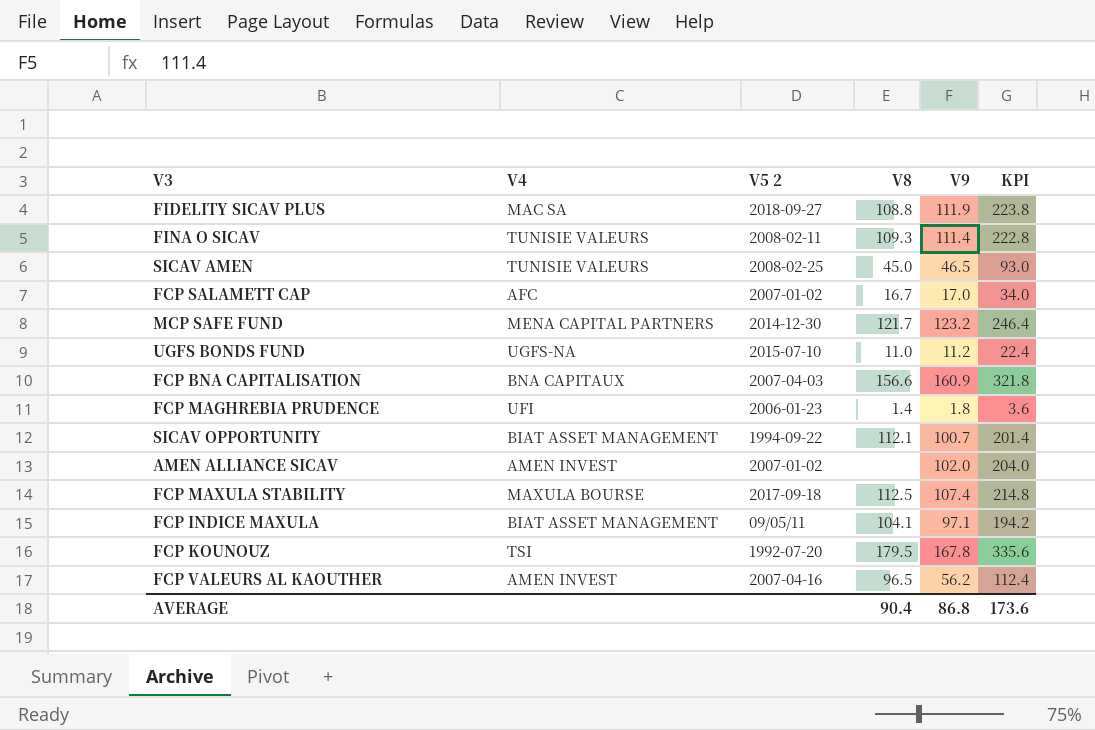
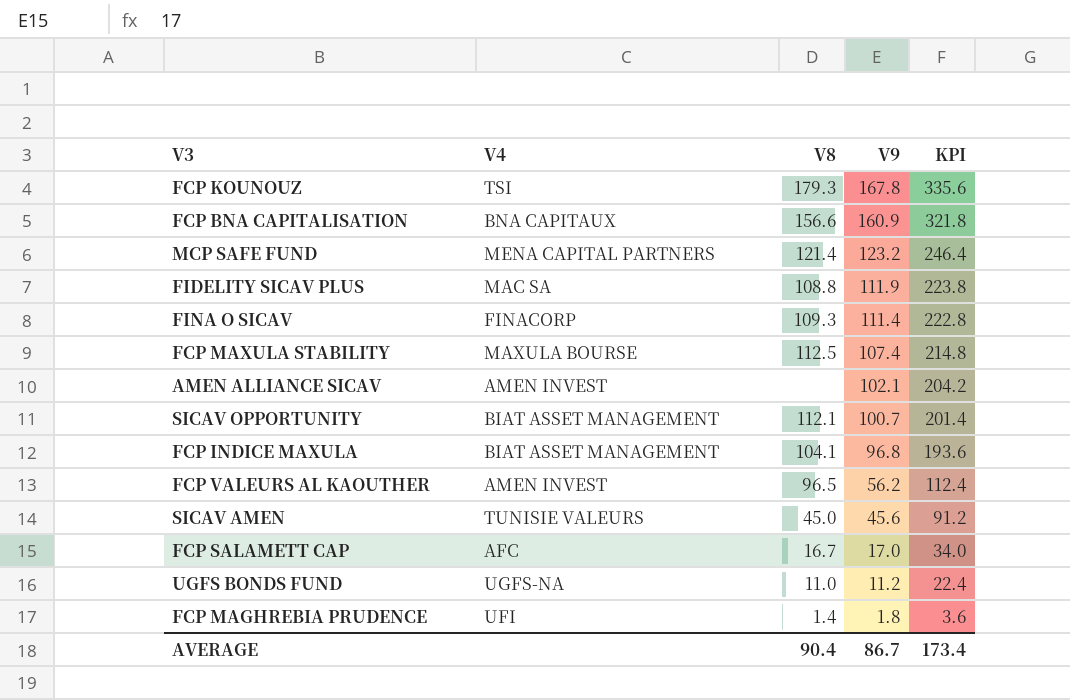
row order: none -> V9 descending
column V5 2 | position: 3 -> none
FCP KOUNOUZ | V8: 179.5 -> 179.3
MCP SAFE FUND | V8: 121.7 -> 121.4
FINA O SICAV | V4: TUNISIE VALEURS -> FINACORP
AMEN ALLIANCE SICAV | V9: 102.0 -> 102.1
AMEN ALLIANCE SICAV | KPI: 204.0 -> 204.2
FCP INDICE MAXULA | V9: 97.1 -> 96.8
FCP INDICE MAXULA | KPI: 194.2 -> 193.6
SICAV AMEN | V9: 46.5 -> 45.6
SICAV AMEN | KPI: 93.0 -> 91.2
AVERAGE | V9: 86.8 -> 86.7
AVERAGE | KPI: 173.6 -> 173.4

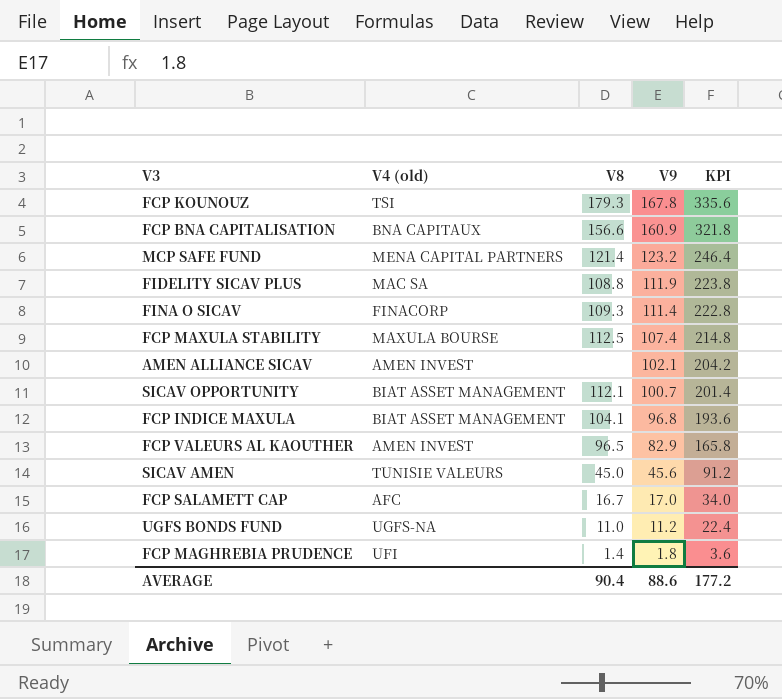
column name: V4 -> V4 (old)
FCP VALEURS AL KAOUTHER | V9: 56.2 -> 82.9
FCP VALEURS AL KAOUTHER | KPI: 112.4 -> 165.8
AVERAGE | V9: 86.7 -> 88.6
AVERAGE | KPI: 173.4 -> 177.2

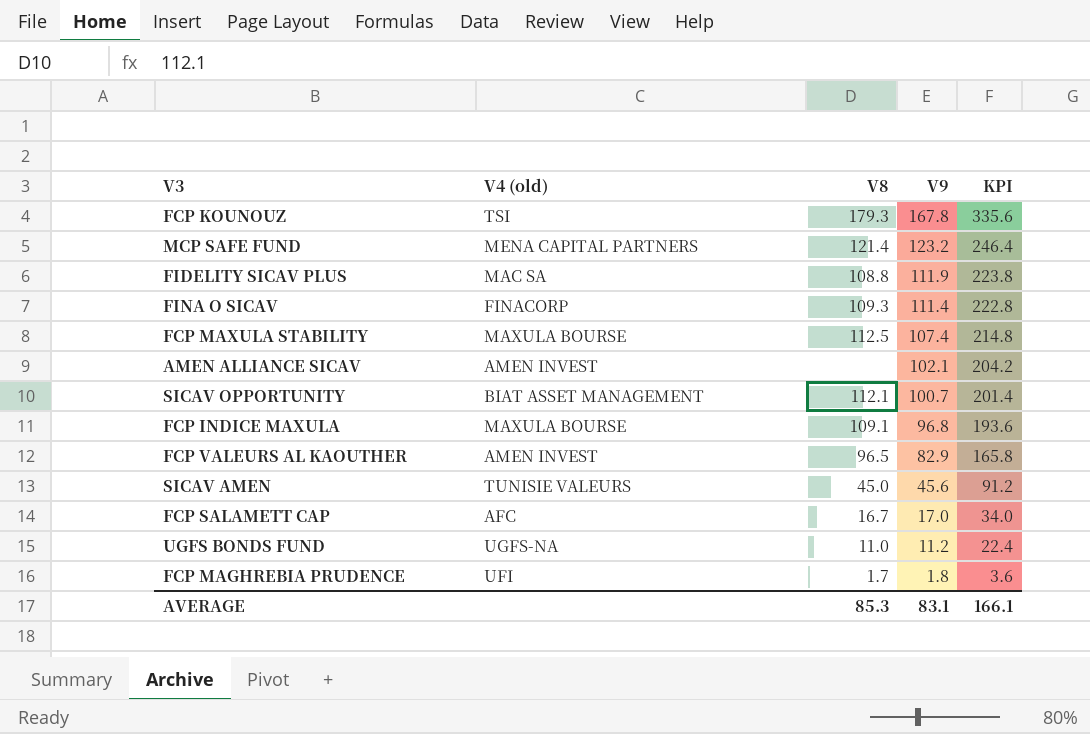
row FCP BNA CAPITALISATION: BNA CAPITAUX | 156.6 | 160.9 | 321.8 -> none
FCP INDICE MAXULA | V4 (old): BIAT ASSET MANAGEMENT -> MAXULA BOURSE
FCP INDICE MAXULA | V8: 104.1 -> 109.1
FCP MAGHREBIA PRUDENCE | V8: 1.4 -> 1.7
AVERAGE | V8: 90.4 -> 85.3
AVERAGE | V9: 88.6 -> 83.1
AVERAGE | KPI: 177.2 -> 166.1

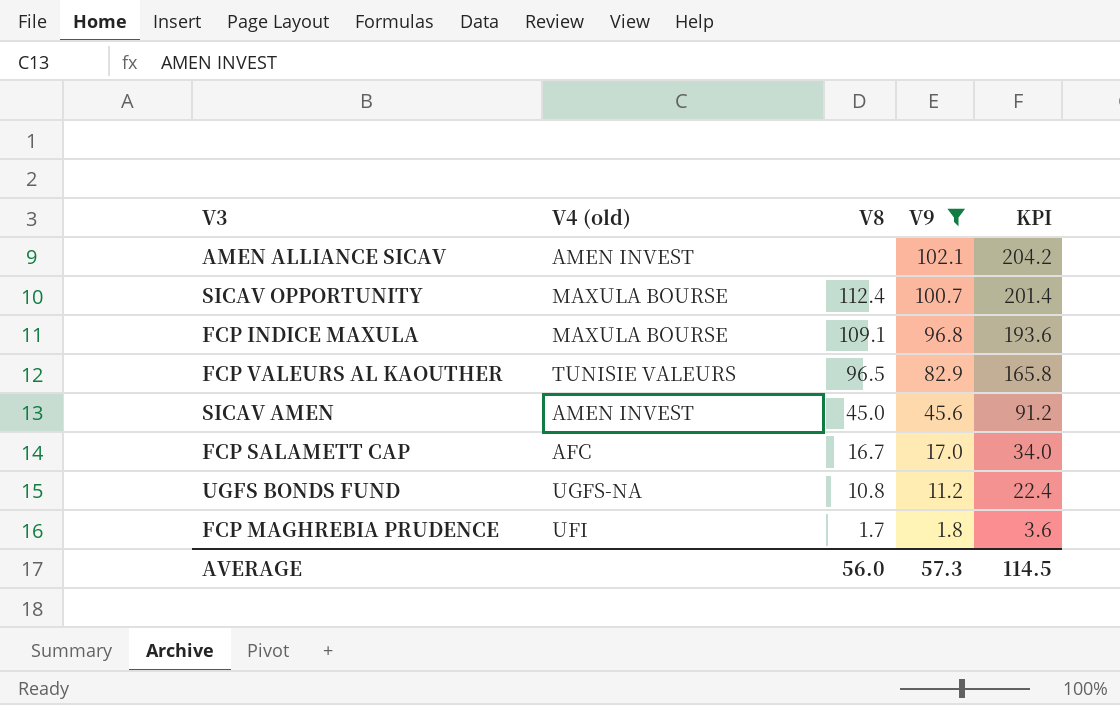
filter: none -> V9 <= 102.1
SICAV OPPORTUNITY | V4 (old): BIAT ASSET MANAGEMENT -> MAXULA BOURSE
SICAV OPPORTUNITY | V8: 112.1 -> 112.4
FCP VALEURS AL KAOUTHER | V4 (old): AMEN INVEST -> TUNISIE VALEURS
SICAV AMEN | V4 (old): TUNISIE VALEURS -> AMEN INVEST
UGFS BONDS FUND | V8: 11.0 -> 10.8
AVERAGE | V8: 85.3 -> 56.0
AVERAGE | V9: 83.1 -> 57.3
AVERAGE | KPI: 166.1 -> 114.5

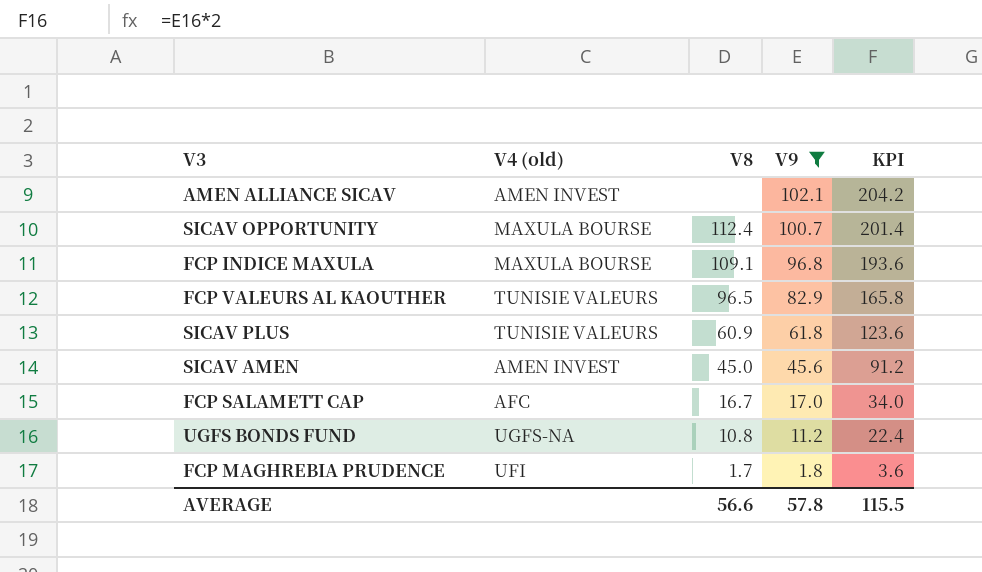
row SICAV PLUS: none -> TUNISIE VALEURS | 60.9 | 61.8 | 123.6
AVERAGE | V8: 56.0 -> 56.6
AVERAGE | V9: 57.3 -> 57.8
AVERAGE | KPI: 114.5 -> 115.5

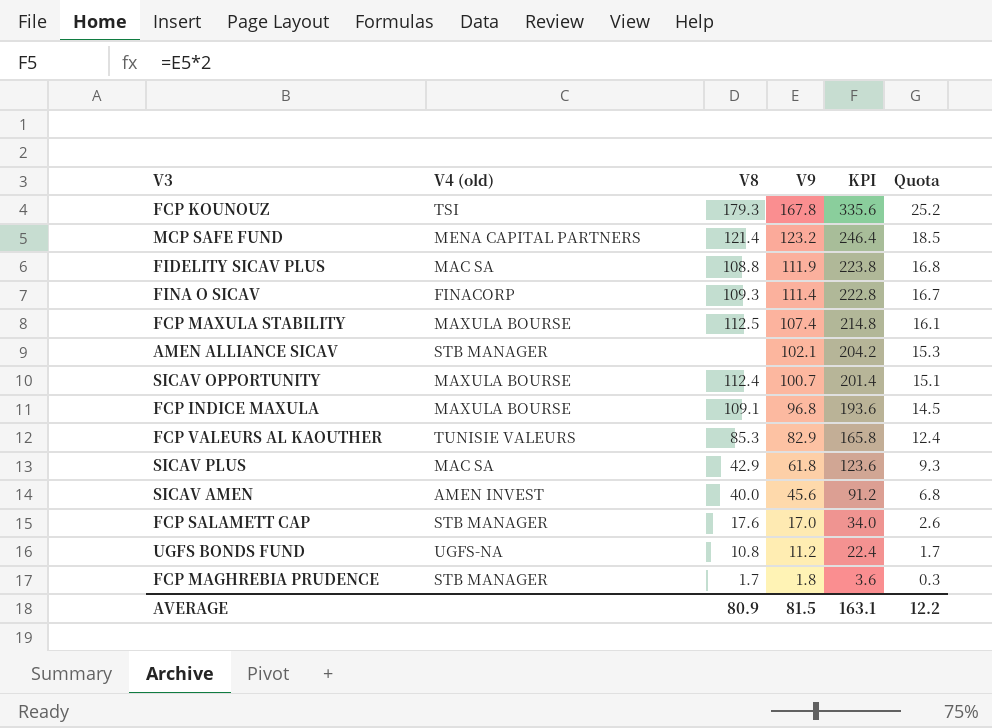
filter: V9 <= 102.1 -> none
column Quota | formula: none -> [V9] * 0.15
AMEN ALLIANCE SICAV | V4 (old): AMEN INVEST -> STB MANAGER
FCP VALEURS AL KAOUTHER | V8: 96.5 -> 85.3
SICAV PLUS | V4 (old): TUNISIE VALEURS -> MAC SA
SICAV PLUS | V8: 60.9 -> 42.9
SICAV AMEN | V8: 45.0 -> 40.0
FCP SALAMETT CAP | V4 (old): AFC -> STB MANAGER
FCP SALAMETT CAP | V8: 16.7 -> 17.6
FCP MAGHREBIA PRUDENCE | V4 (old): UFI -> STB MANAGER
AVERAGE | V8: 56.6 -> 80.9
AVERAGE | V9: 57.8 -> 81.5
AVERAGE | KPI: 115.5 -> 163.1

